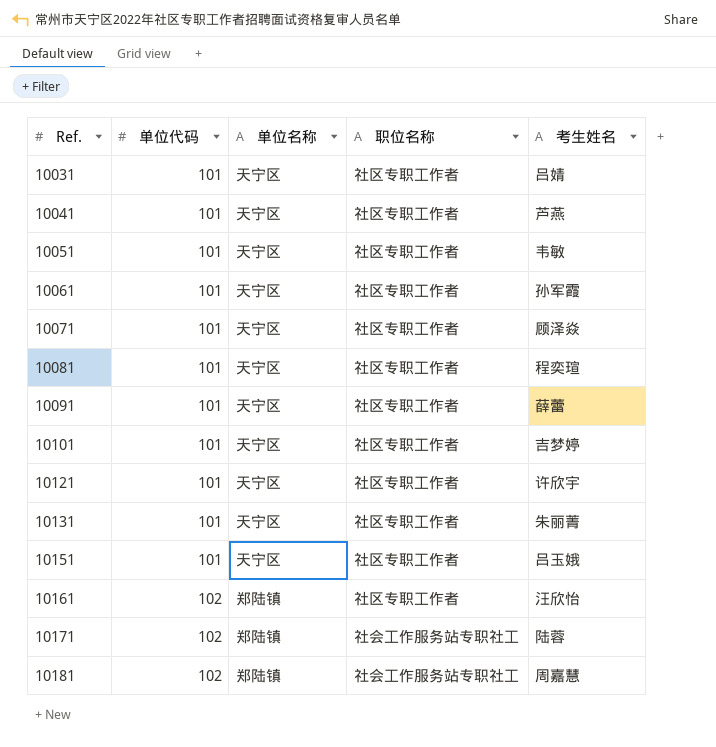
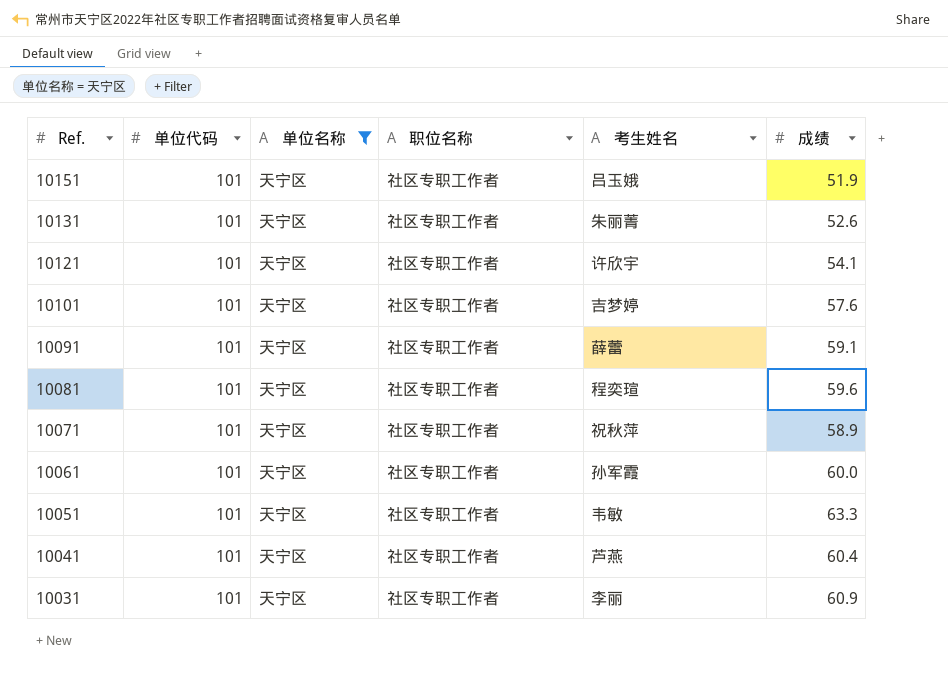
filter: none -> 单位名称 = 天宁区
row order: Ref. ascending -> Ref. descending
column 成绩 | position: none -> 6
10071 | 考生姓名: 顾泽焱 -> 祝秋萍
10031 | 考生姓名: 吕婧 -> 李丽

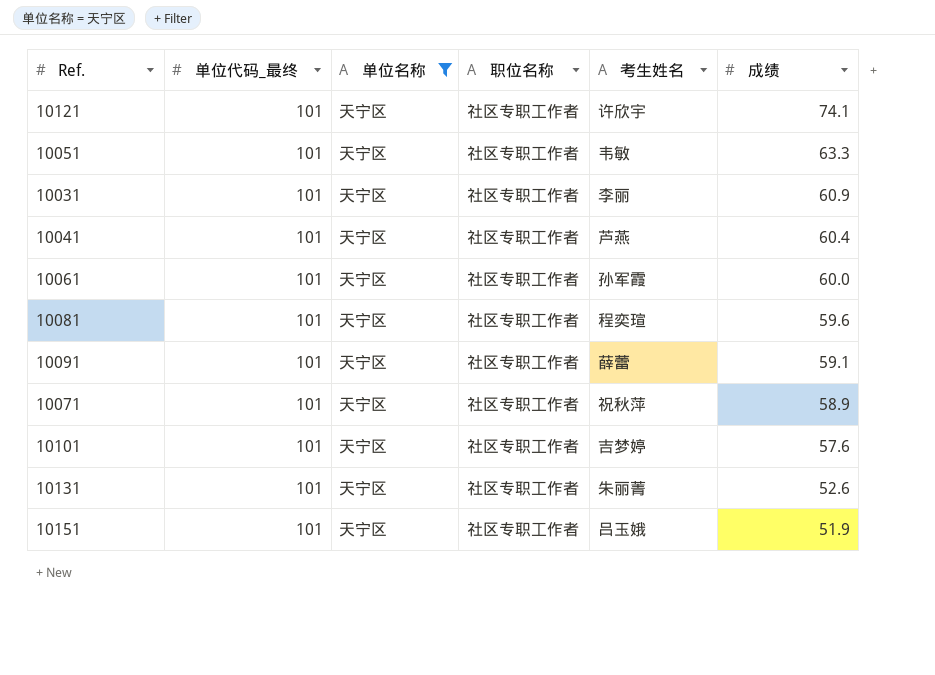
row order: Ref. descending -> 成绩 descending
column name: 单位代码 -> 单位代码_最终
10121 | 成绩: 54.1 -> 74.1

